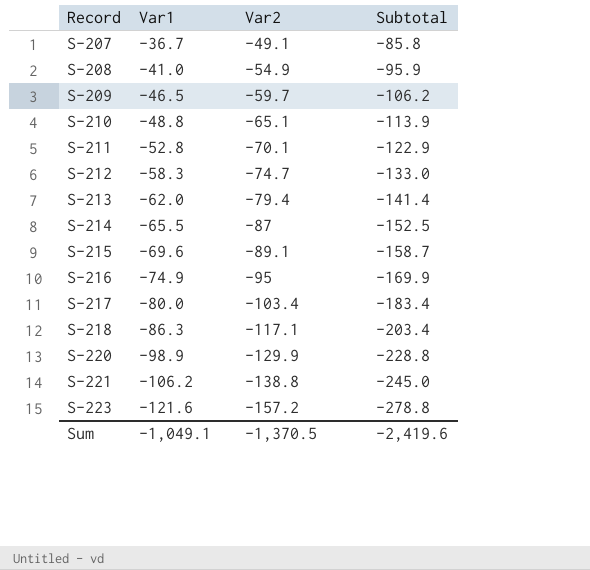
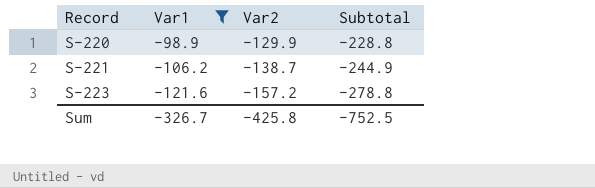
filter: none -> Var1 <= -98.9
S-221 | Var2: -138.8 -> -138.7
S-221 | Subtotal: -245.0 -> -244.9
Sum | Var1: -1,049.1 -> -326.7
Sum | Var2: -1,370.5 -> -425.8
Sum | Subtotal: -2,419.6 -> -752.5

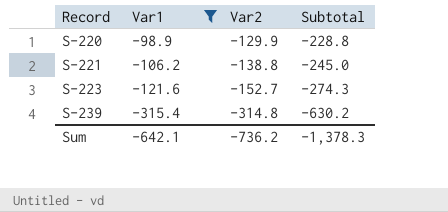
S-221 | Var2: -138.7 -> -138.8
S-221 | Subtotal: -244.9 -> -245.0
S-223 | Var2: -157.2 -> -152.7
S-223 | Subtotal: -278.8 -> -274.3
row S-239: none -> -315.4 | -314.8 | -630.2
Sum | Var1: -326.7 -> -642.1
Sum | Var2: -425.8 -> -736.2
Sum | Subtotal: -752.5 -> -1,378.3

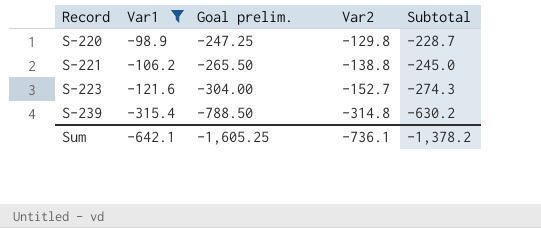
column Goal prelim. | formula: none -> [Var1] * 2.5
S-220 | Var2: -129.9 -> -129.8
S-220 | Subtotal: -228.8 -> -228.7
Sum | Var2: -736.2 -> -736.1
Sum | Subtotal: -1,378.3 -> -1,378.2

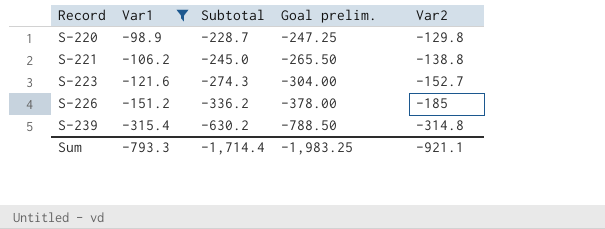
column Subtotal | position: 5 -> 3
row S-226: none -> -151.2 | -336.2 | -378.00 | -185
Sum | Var1: -642.1 -> -793.3
Sum | Subtotal: -1,378.2 -> -1,714.4
Sum | Goal prelim.: -1,605.25 -> -1,983.25
Sum | Var2: -736.1 -> -921.1

